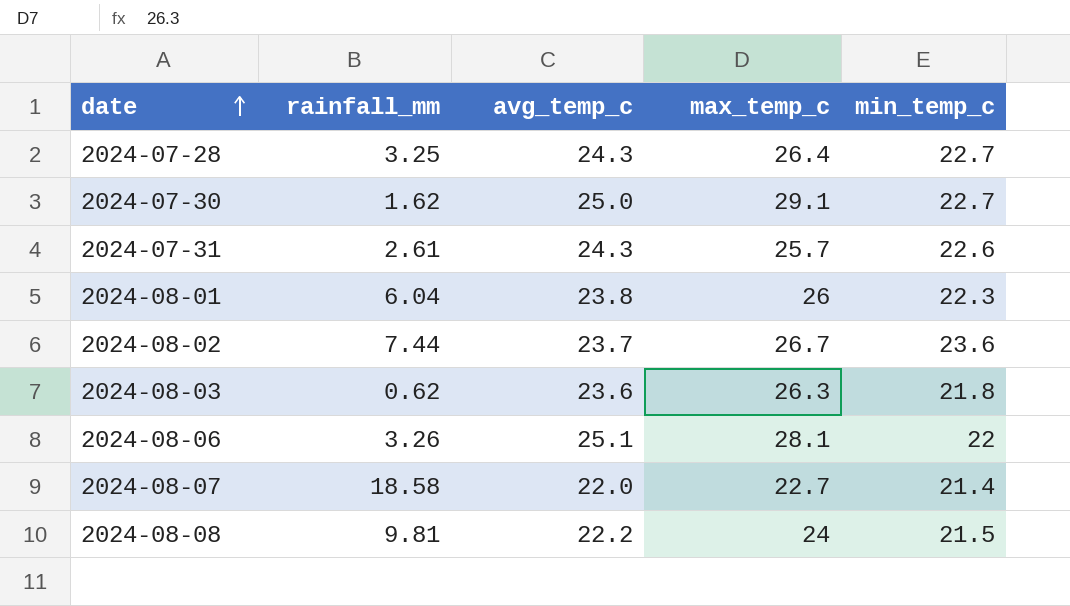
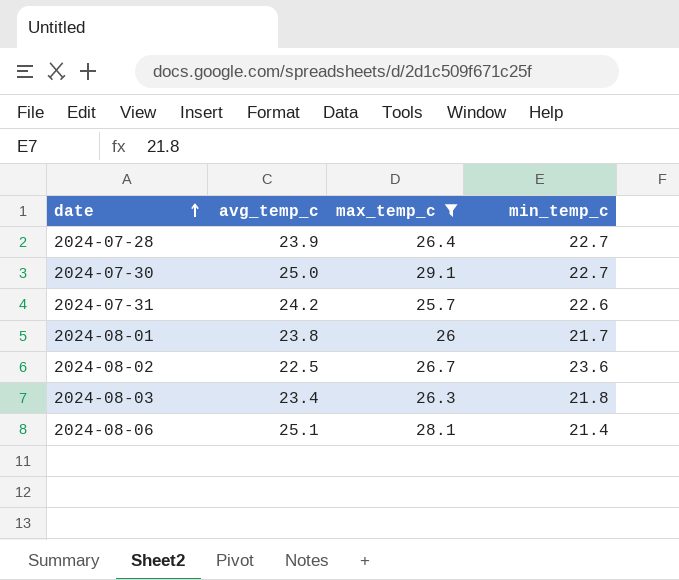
filter: none -> max_temp_c >= 25.7
column rainfall_mm | position: 2 -> none
2024-07-28 | avg_temp_c: 24.3 -> 23.9
2024-07-31 | avg_temp_c: 24.3 -> 24.2
2024-08-01 | min_temp_c: 22.3 -> 21.7
2024-08-02 | avg_temp_c: 23.7 -> 22.5
2024-08-03 | avg_temp_c: 23.6 -> 23.4
2024-08-06 | min_temp_c: 22 -> 21.4

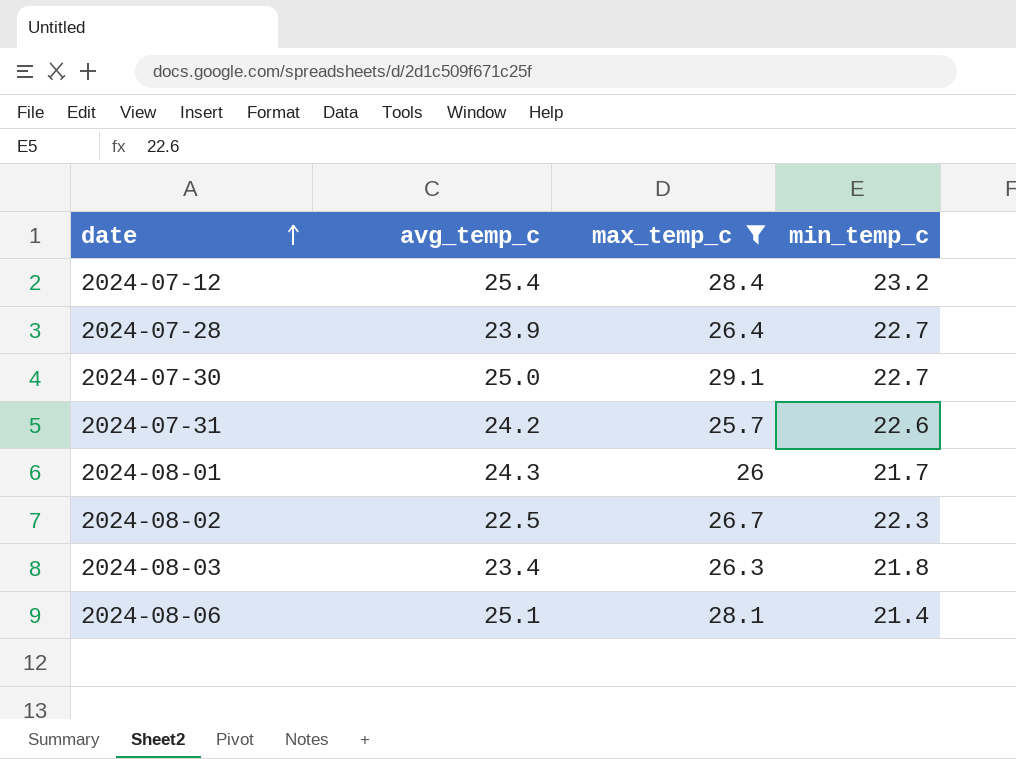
row 2024-07-12: none -> 25.4 | 28.4 | 23.2
2024-08-01 | avg_temp_c: 23.8 -> 24.3
2024-08-02 | min_temp_c: 23.6 -> 22.3

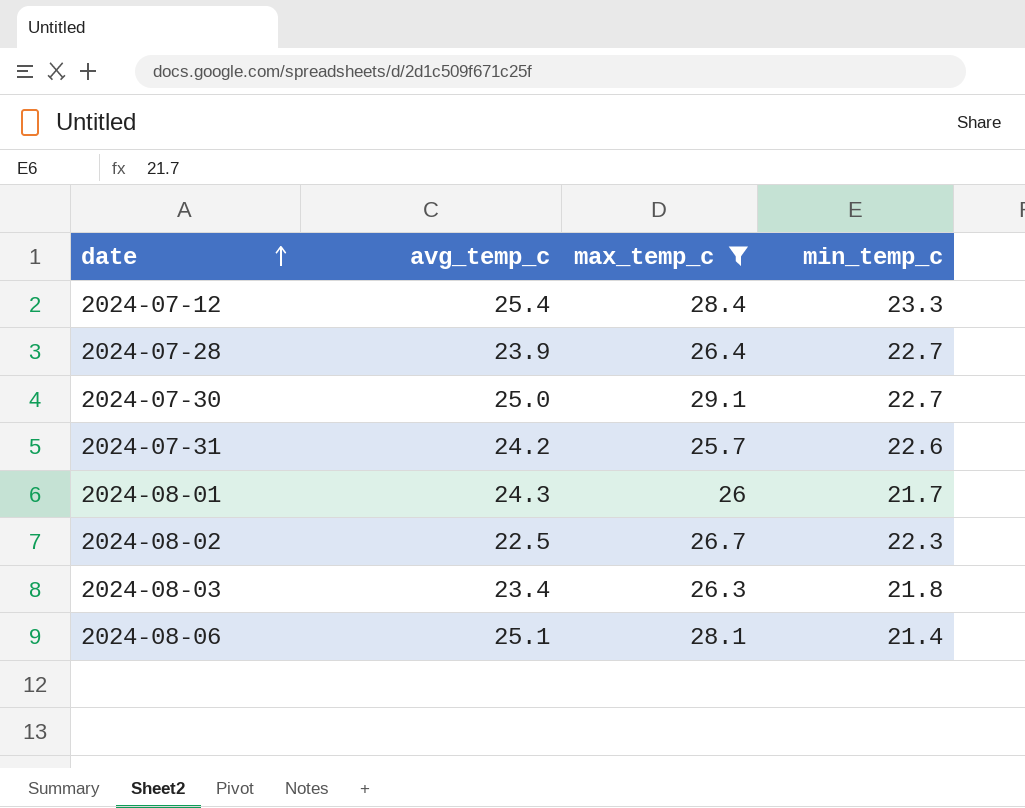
2024-07-12 | min_temp_c: 23.2 -> 23.3

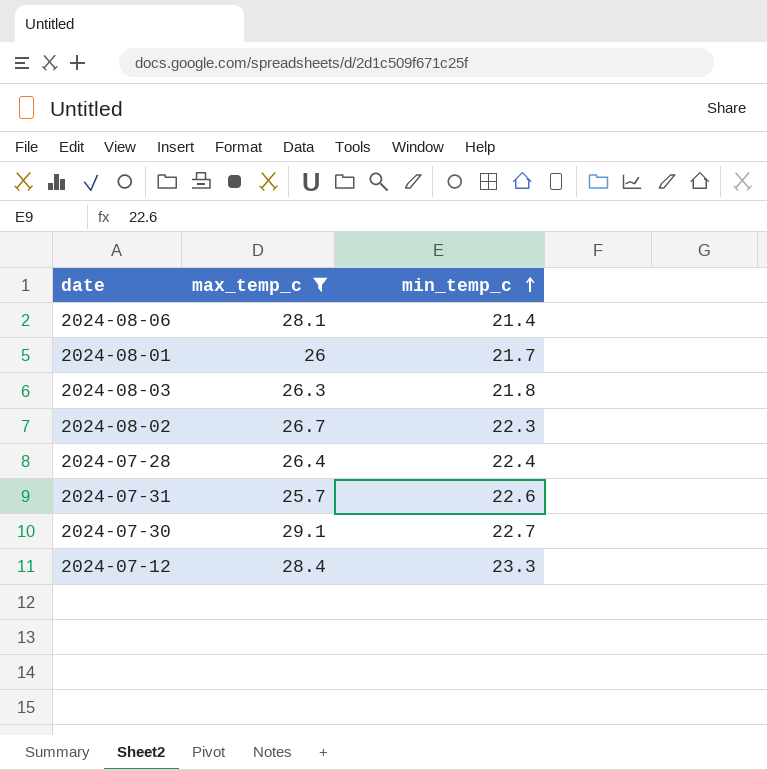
row order: date ascending -> min_temp_c ascending
column avg_temp_c | position: 2 -> none
2024-07-28 | min_temp_c: 22.7 -> 22.4

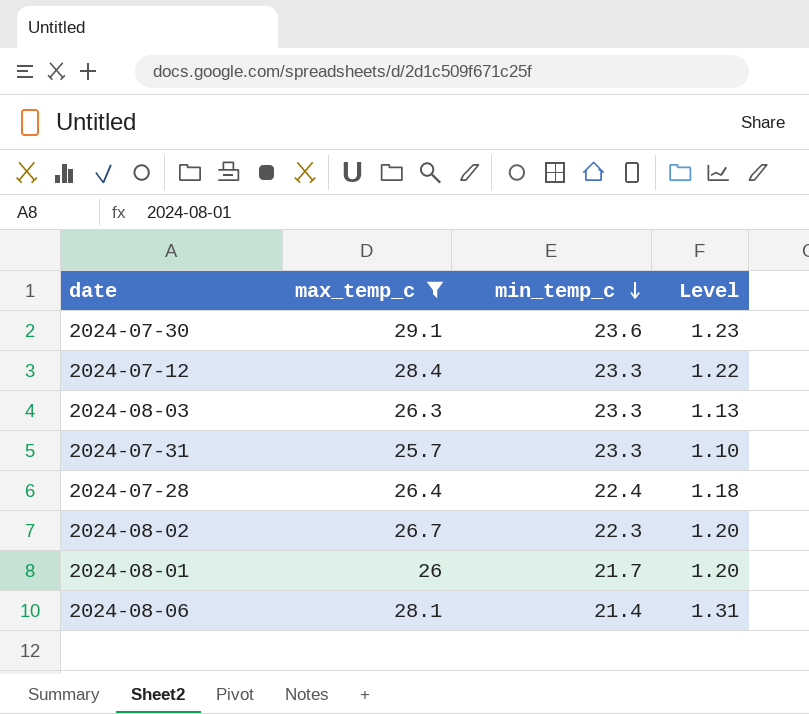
row order: min_temp_c ascending -> min_temp_c descending
column Level | formula: none -> [max_temp_c] / [min_temp_c]
2024-07-30 | min_temp_c: 22.7 -> 23.6
2024-08-03 | min_temp_c: 21.8 -> 23.3
2024-07-31 | min_temp_c: 22.6 -> 23.3

